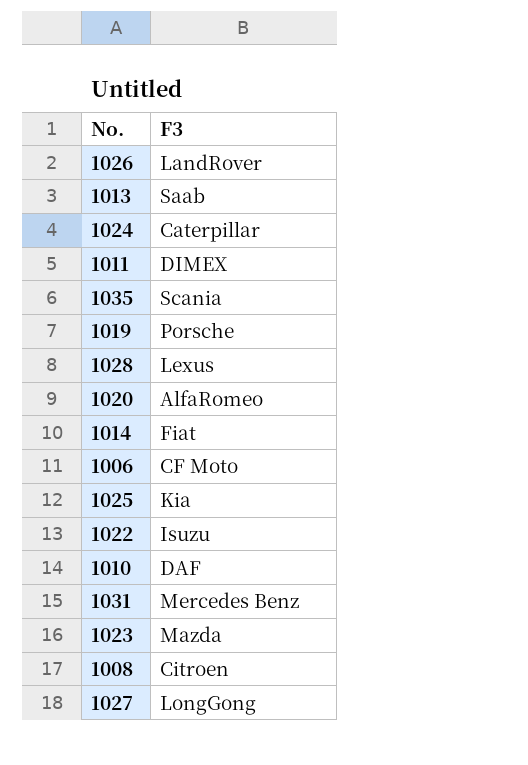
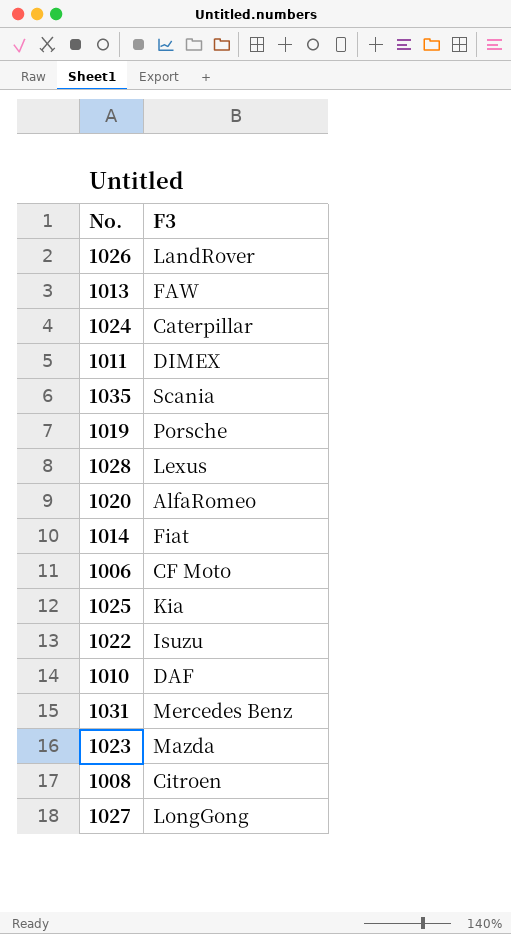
1013 | F3: Saab -> FAW

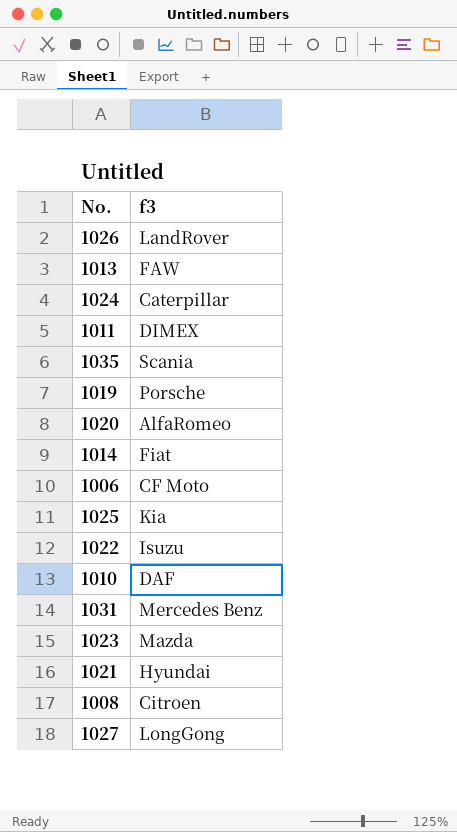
column name: F3 -> f3
row 1028: Lexus -> none
row 1021: none -> Hyundai

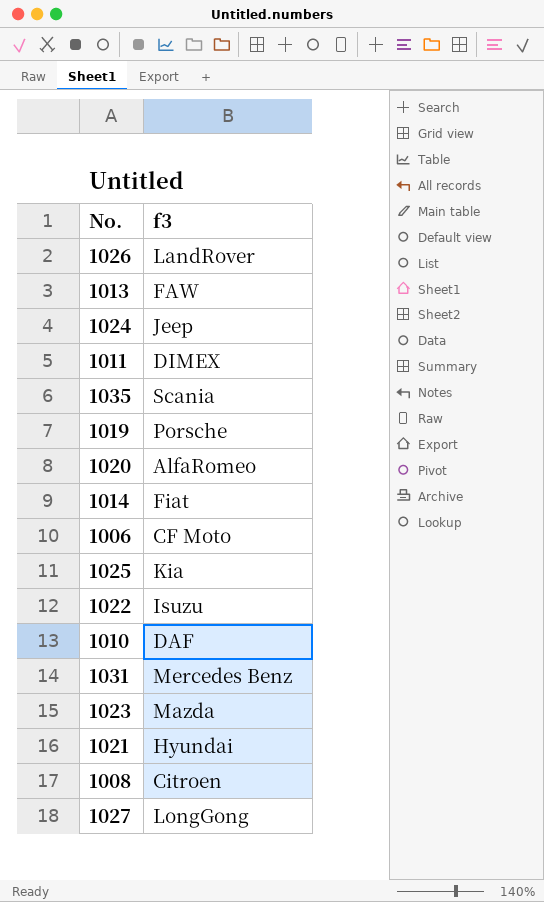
1024 | f3: Caterpillar -> Jeep

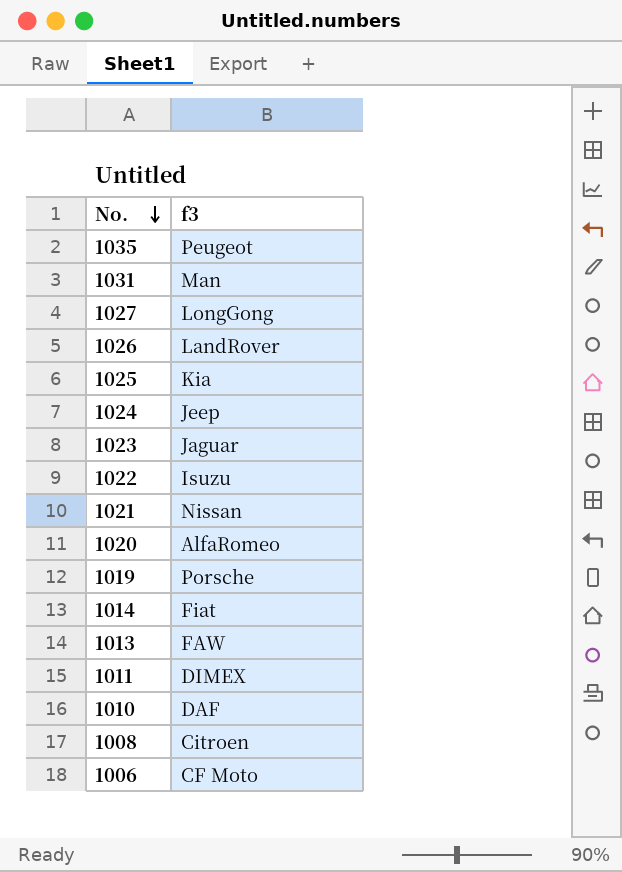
row order: none -> No. descending
1035 | f3: Scania -> Peugeot
1031 | f3: Mercedes Benz -> Man
1023 | f3: Mazda -> Jaguar
1021 | f3: Hyundai -> Nissan

